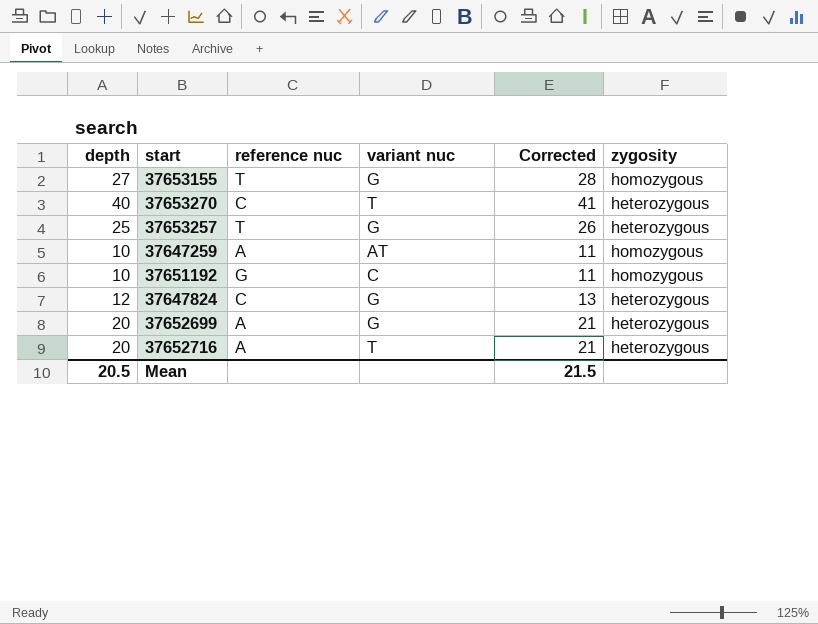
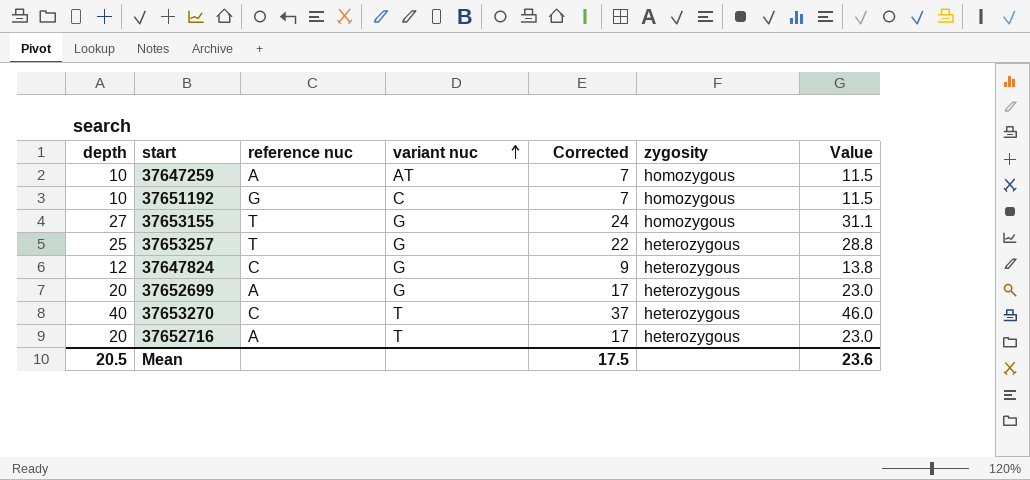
row order: none -> variant nuc ascending
column Corrected | formula: [depth] + 1 -> [depth] - 3
column Value | formula: none -> [depth] * 1.15
Mean | Corrected: 21.5 -> 17.5

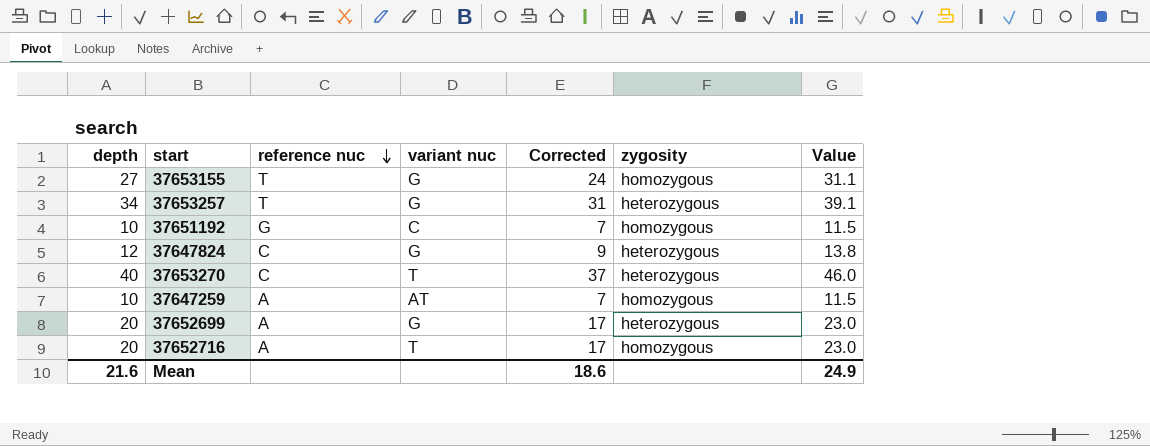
row order: variant nuc ascending -> reference nuc descending
37653257 | depth: 25 -> 34
37653257 | Corrected: 22 -> 31
37653257 | Value: 28.8 -> 39.1
37652716 | zygosity: heterozygous -> homozygous
Mean | depth: 20.5 -> 21.6
Mean | Corrected: 17.5 -> 18.6
Mean | Value: 23.6 -> 24.9

